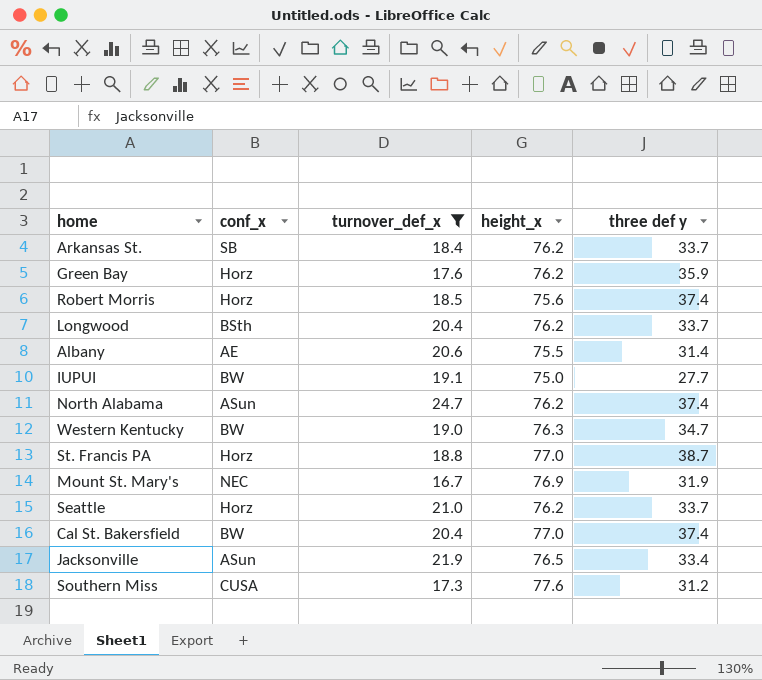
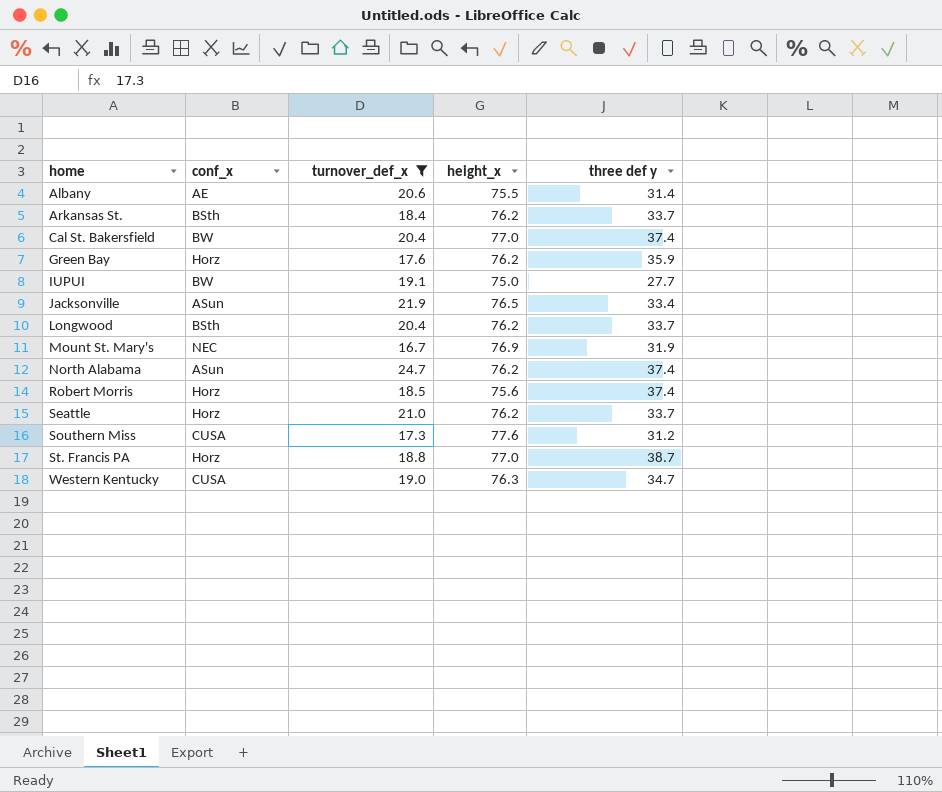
row order: none -> home ascending
Arkansas St. | conf_x: SB -> BSth
Western Kentucky | conf_x: BW -> CUSA

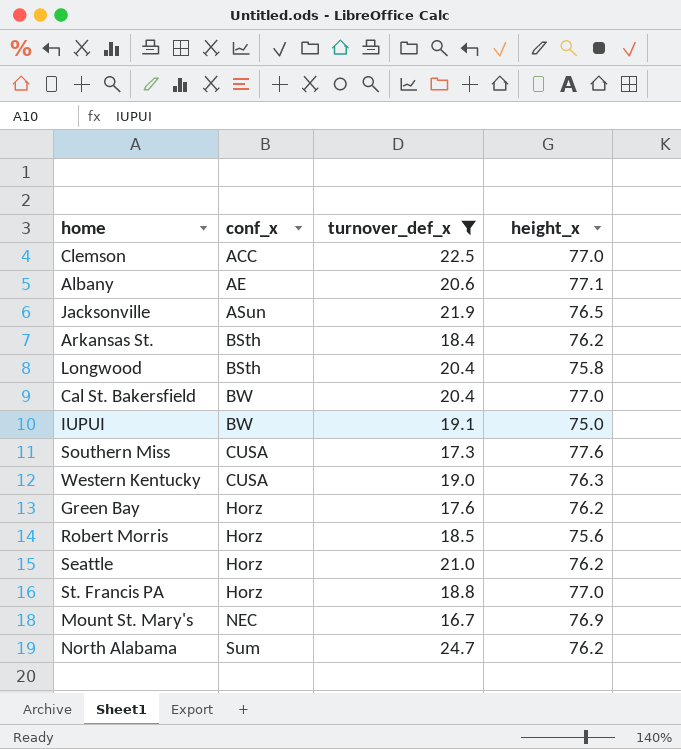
row order: home ascending -> conf_x ascending
column three def y | position: 5 -> none
row Clemson: none -> ACC | 22.5 | 77.0
Albany | height_x: 75.5 -> 77.1
Longwood | height_x: 76.2 -> 75.8
North Alabama | conf_x: ASun -> Sum

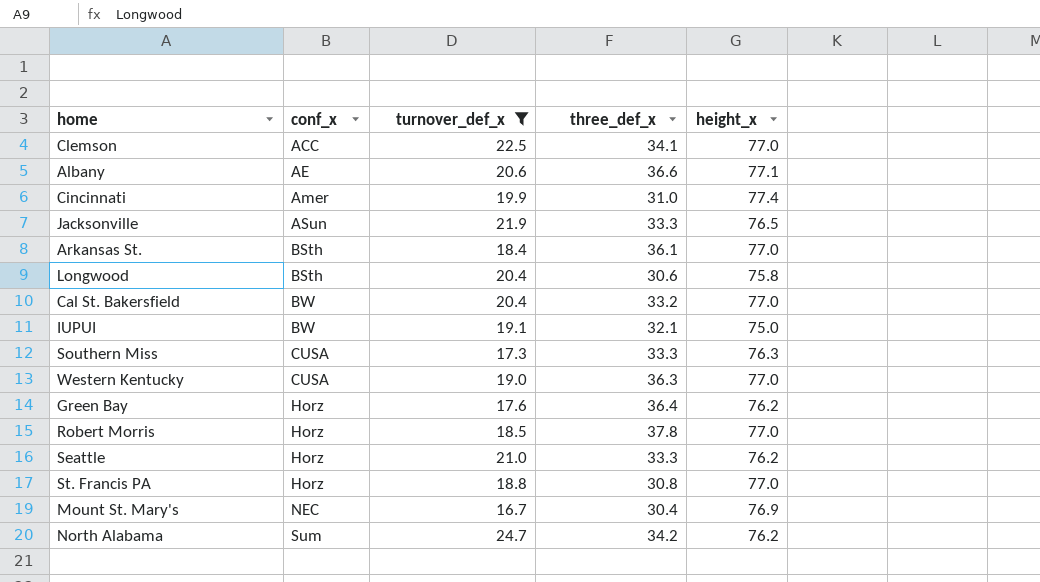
column three_def_x | position: none -> 4
row Cincinnati: none -> Amer | 19.9 | 31.0 | 77.4
Arkansas St. | height_x: 76.2 -> 77.0
Southern Miss | height_x: 77.6 -> 76.3
Western Kentucky | height_x: 76.3 -> 77.0
Robert Morris | height_x: 75.6 -> 77.0

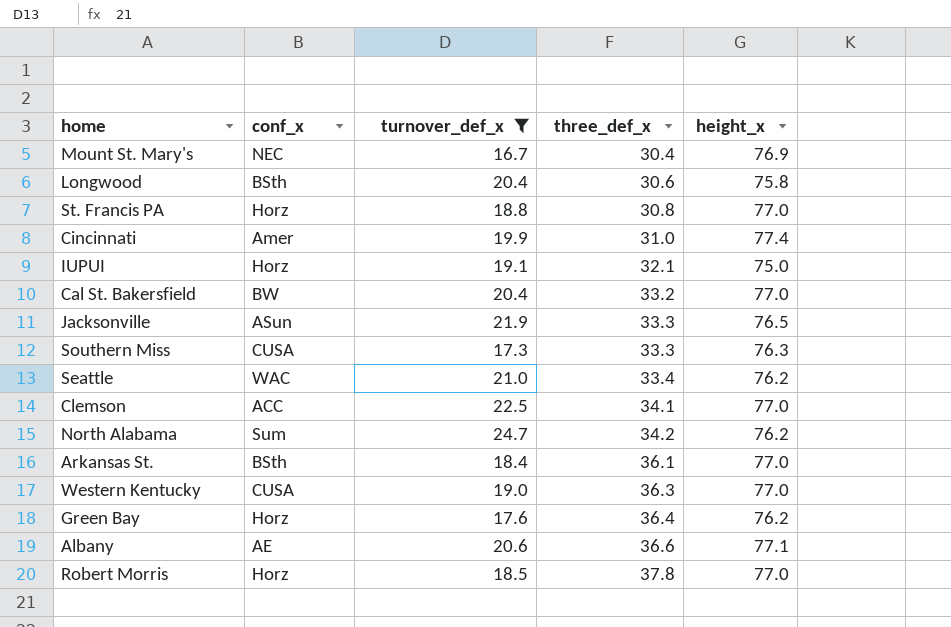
row order: conf_x ascending -> three_def_x ascending
IUPUI | conf_x: BW -> Horz
Seattle | conf_x: Horz -> WAC
Seattle | three_def_x: 33.3 -> 33.4

